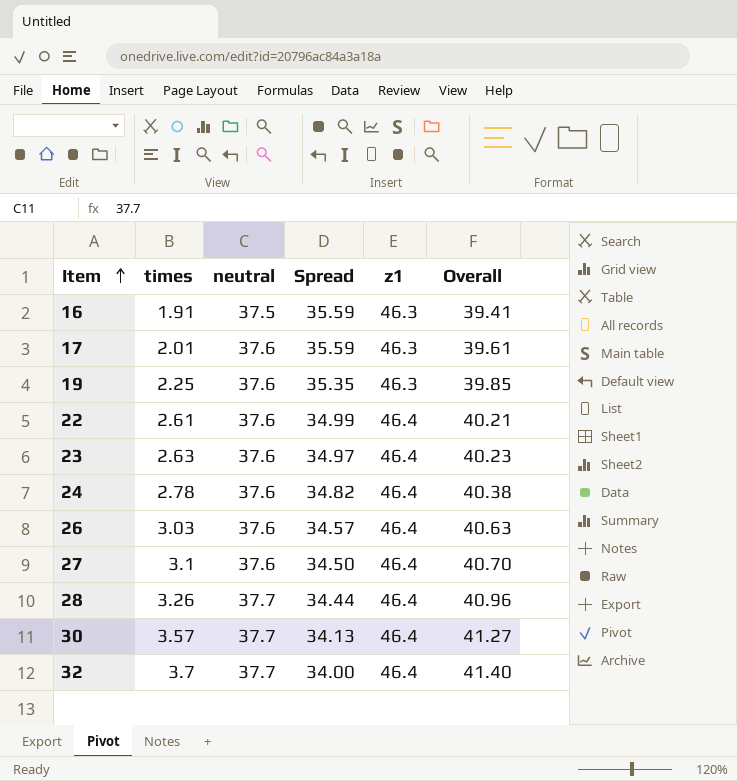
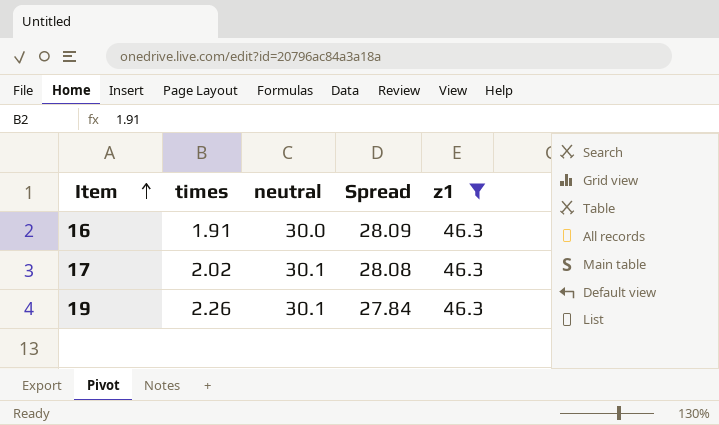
filter: none -> z1 = 46.3
column Overall | formula: [times] + [neutral] -> none
16 | neutral: 37.5 -> 30.0
16 | Spread: 35.59 -> 28.09
17 | times: 2.01 -> 2.02
17 | neutral: 37.6 -> 30.1
17 | Spread: 35.59 -> 28.08
19 | times: 2.25 -> 2.26
19 | neutral: 37.6 -> 30.1
19 | Spread: 35.35 -> 27.84

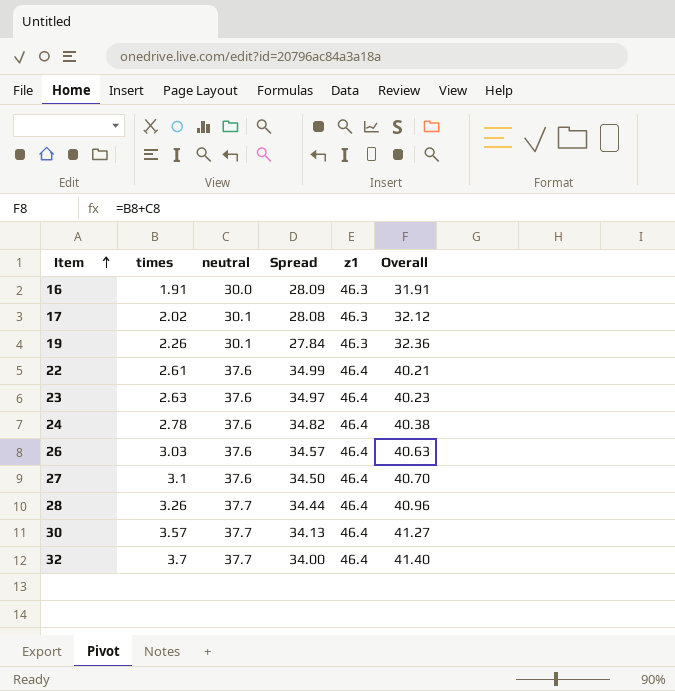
filter: z1 = 46.3 -> none
column Overall | formula: none -> [times] + [neutral]

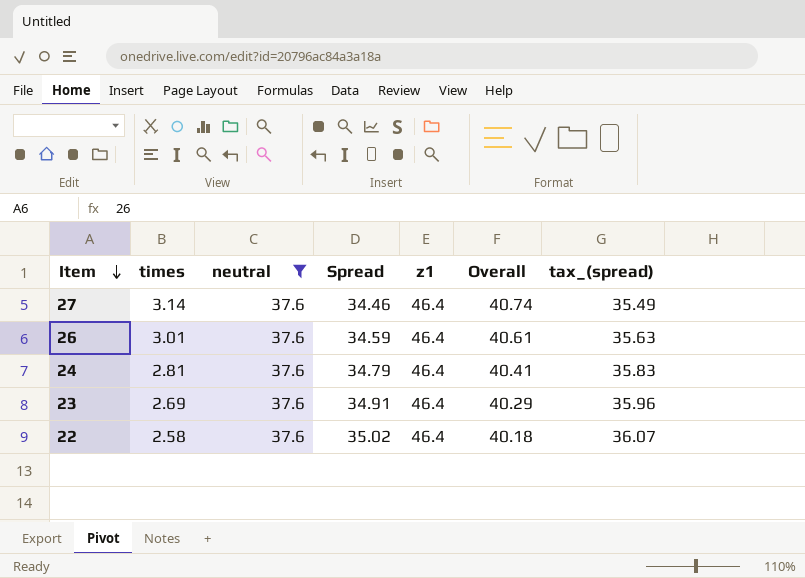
filter: none -> neutral = 37.6
row order: Item ascending -> Item descending
column tax_(spread) | formula: none -> [Spread] * 1.03
27 | times: 3.1 -> 3.14
27 | Spread: 34.50 -> 34.46
27 | Overall: 40.70 -> 40.74
26 | times: 3.03 -> 3.01
26 | Spread: 34.57 -> 34.59
26 | Overall: 40.63 -> 40.61
24 | times: 2.78 -> 2.81
24 | Spread: 34.82 -> 34.79
24 | Overall: 40.38 -> 40.41
23 | times: 2.63 -> 2.69
23 | Spread: 34.97 -> 34.91
23 | Overall: 40.23 -> 40.29
22 | times: 2.61 -> 2.58
22 | Spread: 34.99 -> 35.02
22 | Overall: 40.21 -> 40.18

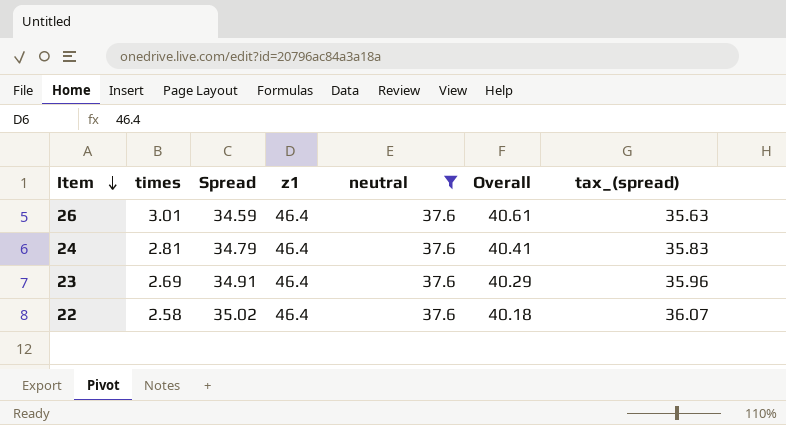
column neutral | position: 3 -> 5
row 27: 3.14 | 37.6 | 34.46 | 46.4 | 40.74 | 35.49 -> none

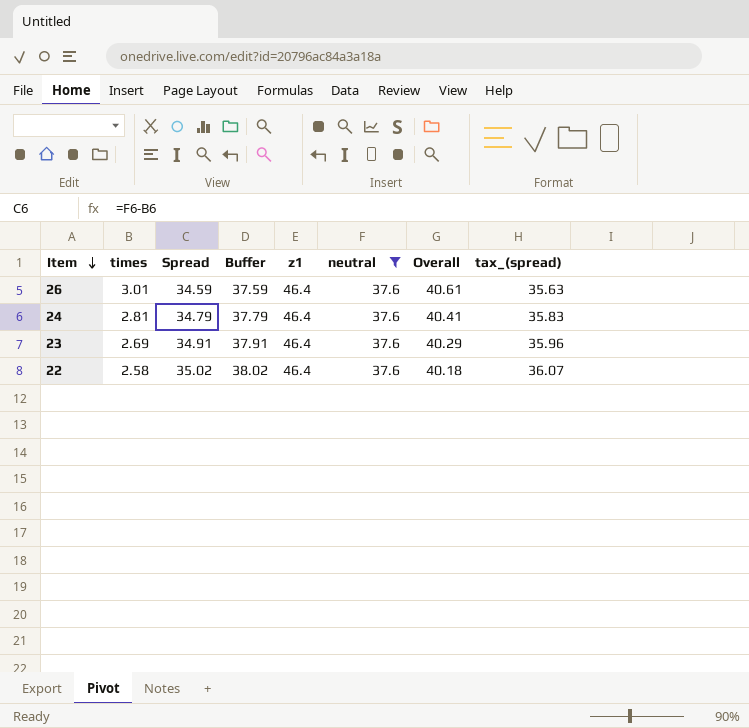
column Buffer | formula: none -> [Spread] + 3

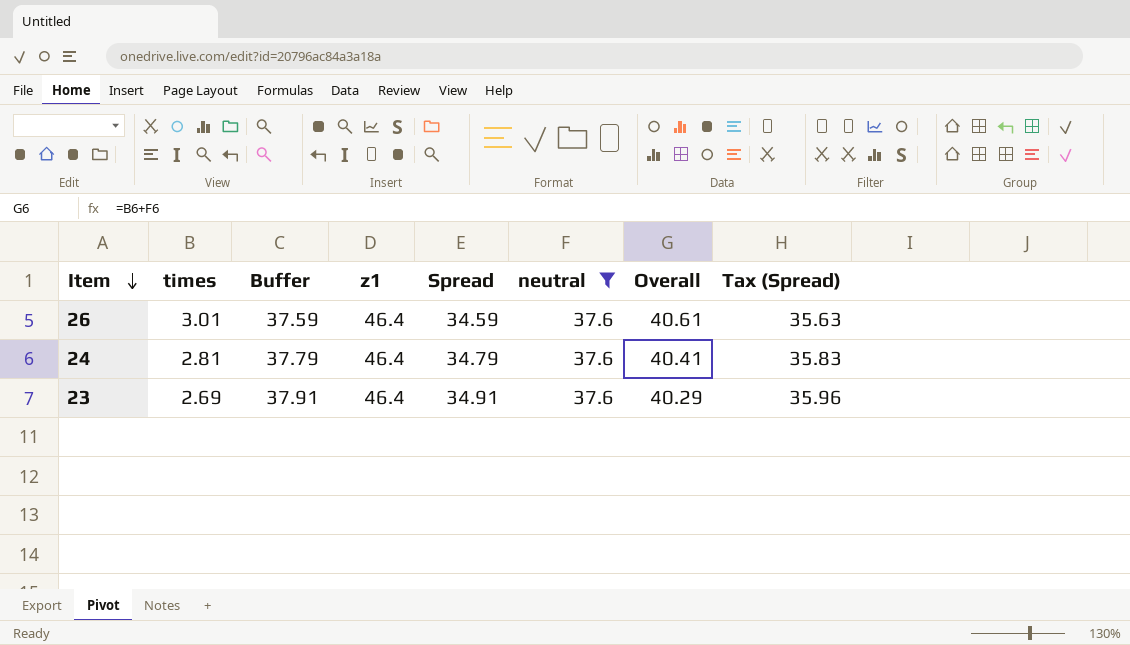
column Spread | position: 3 -> 5
column name: tax_(spread) -> Tax (Spread)
row 22: 2.58 | 35.02 | 38.02 | 46.4 | 37.6 | 40.18 | 36.07 -> none

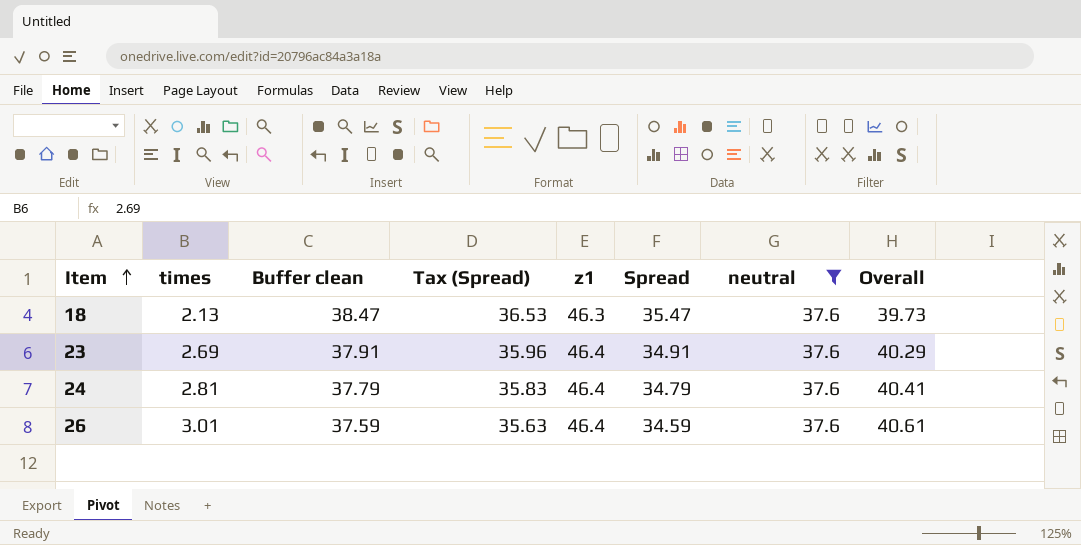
row order: Item descending -> Item ascending
column name: Buffer -> Buffer clean
column Tax (Spread) | position: 8 -> 4
row 18: none -> 2.13 | 38.47 | 36.53 | 46.3 | 35.47 | 37.6 | 39.73

